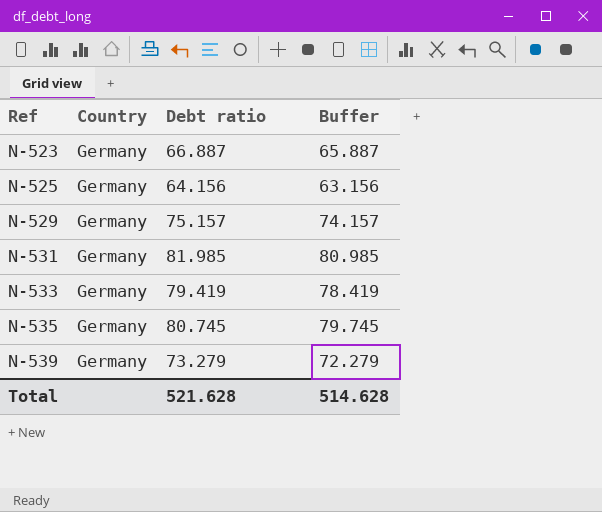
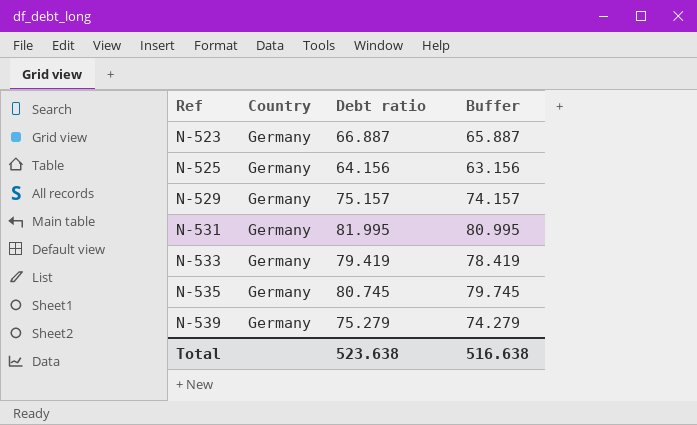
N-531 | Debt ratio: 81.985 -> 81.995
N-531 | Buffer: 80.985 -> 80.995
N-539 | Debt ratio: 73.279 -> 75.279
N-539 | Buffer: 72.279 -> 74.279
Total | Debt ratio: 521.628 -> 523.638
Total | Buffer: 514.628 -> 516.638

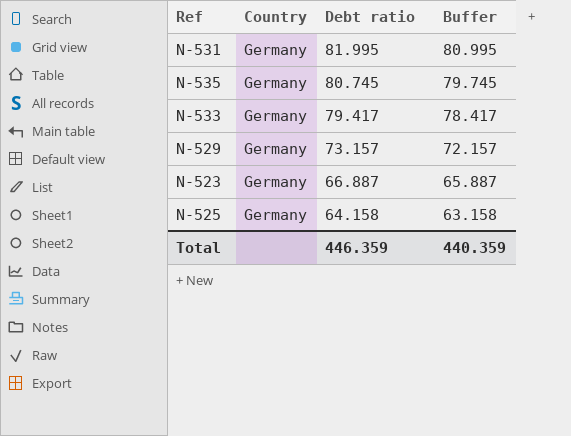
row order: Ref ascending -> Debt ratio descending
row N-539: Germany | 75.279 | 74.279 -> none
N-533 | Debt ratio: 79.419 -> 79.417
N-533 | Buffer: 78.419 -> 78.417
N-529 | Debt ratio: 75.157 -> 73.157
N-529 | Buffer: 74.157 -> 72.157
N-525 | Debt ratio: 64.156 -> 64.158
N-525 | Buffer: 63.156 -> 63.158
Total | Debt ratio: 523.638 -> 446.359
Total | Buffer: 516.638 -> 440.359

